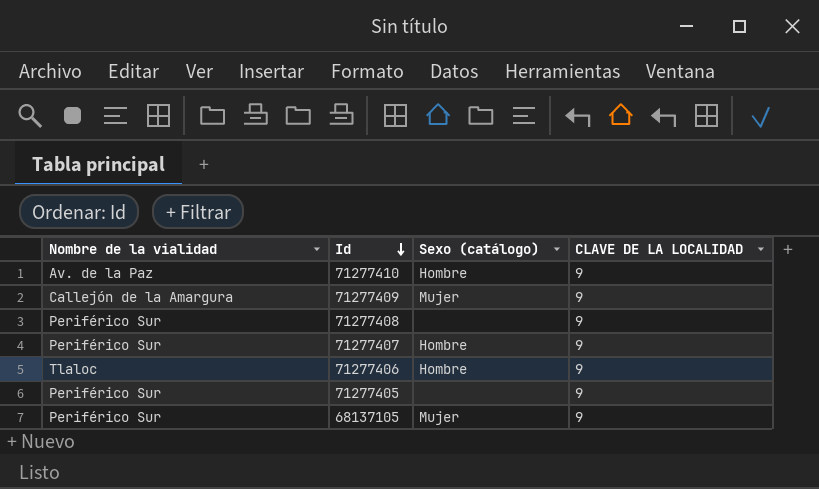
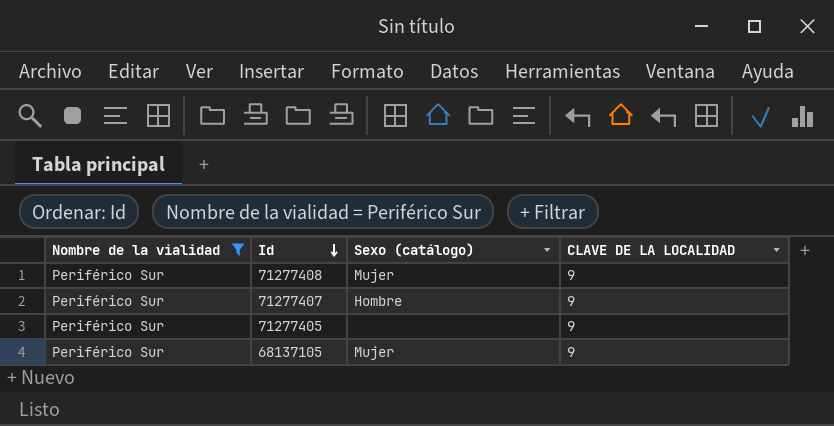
filter: none -> Nombre de la vialidad = Periférico Sur
71277408 | Sexo (catálogo): none -> Mujer

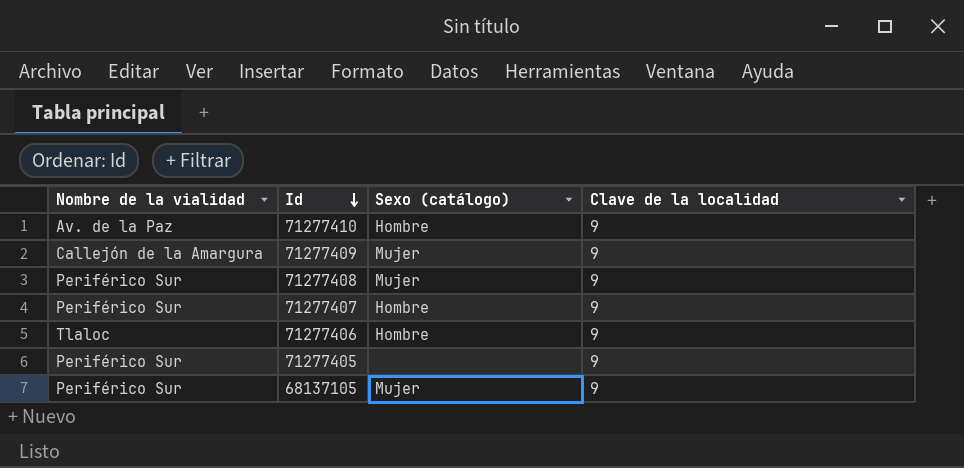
filter: Nombre de la vialidad = Periférico Sur -> none
column name: CLAVE DE LA LOCALIDAD -> Clave de la localidad

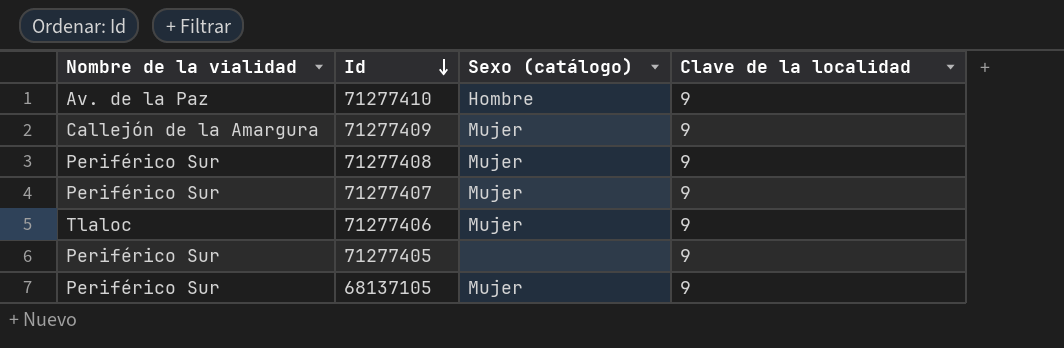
71277407 | Sexo (catálogo): Hombre -> Mujer
71277406 | Sexo (catálogo): Hombre -> Mujer

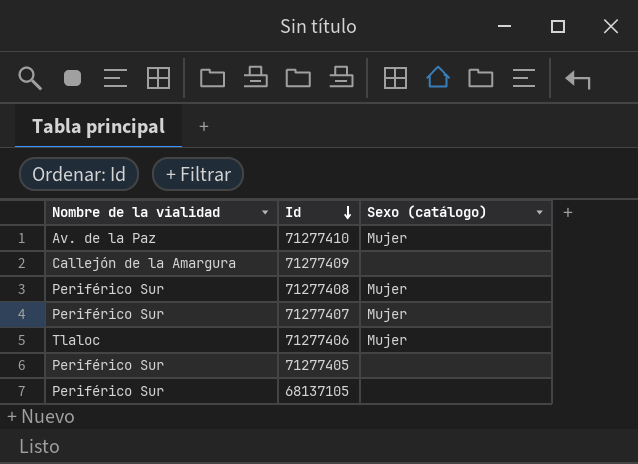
column Clave de la localidad | position: 4 -> none
71277410 | Sexo (catálogo): Hombre -> Mujer
71277409 | Sexo (catálogo): Mujer -> none
68137105 | Sexo (catálogo): Mujer -> none

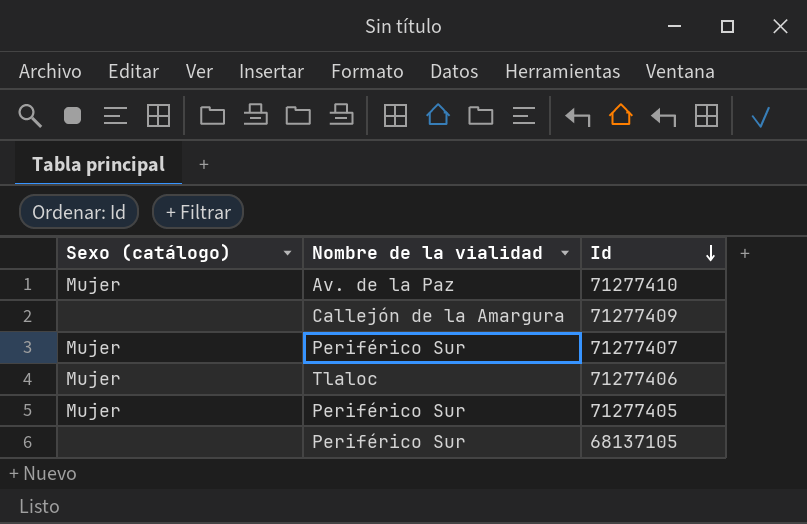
column Sexo (catálogo) | position: 3 -> 1
row 71277408: Periférico Sur | Mujer -> none
71277405 | Sexo (catálogo): none -> Mujer

